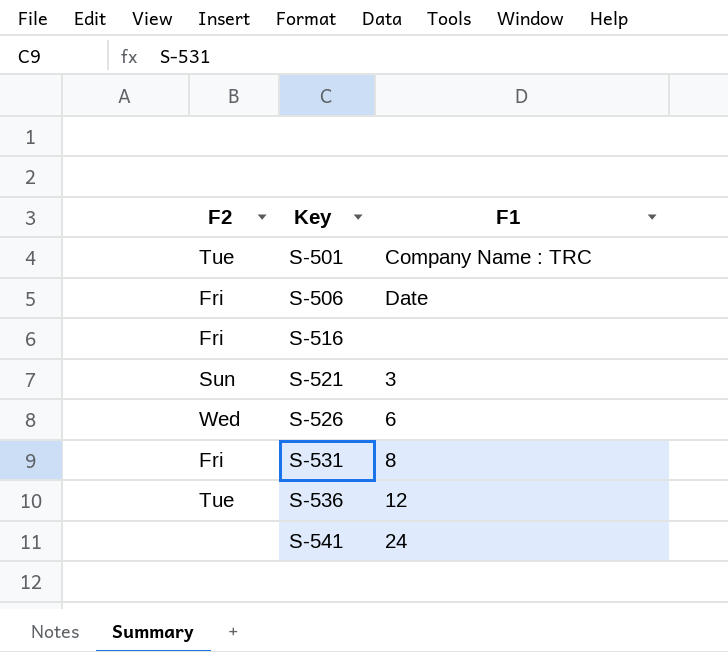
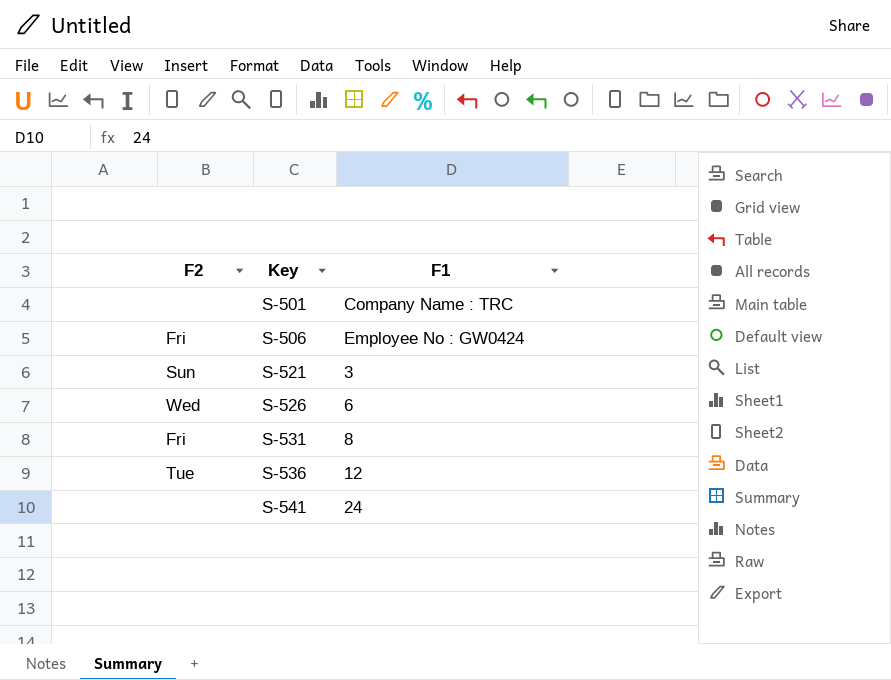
row S-516: Fri | none -> none
S-501 | F2: Tue -> none
S-506 | F1: Date -> Employee No : GW0424

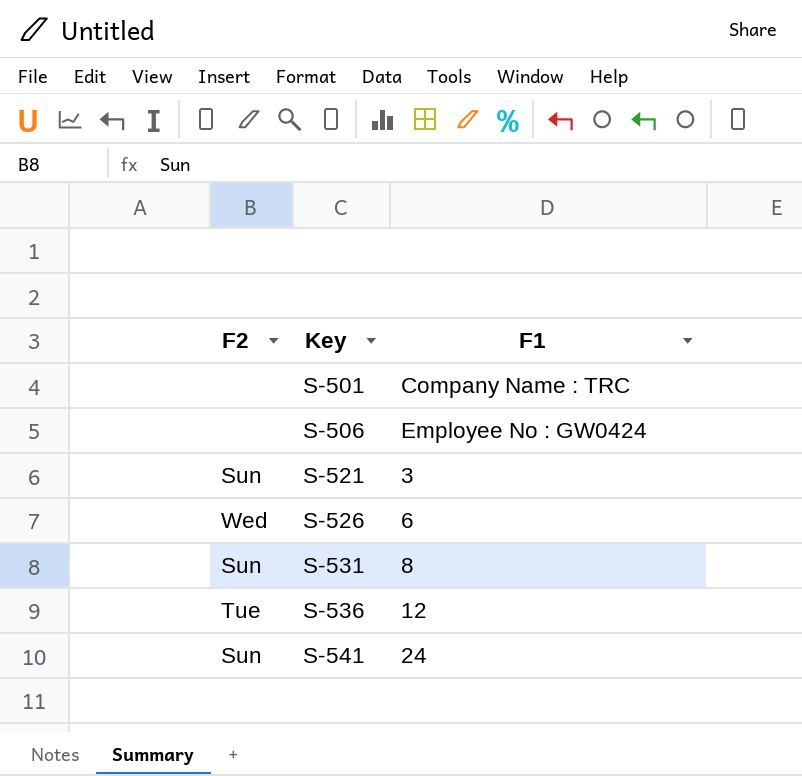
S-506 | F2: Fri -> none
S-531 | F2: Fri -> Sun
S-541 | F2: none -> Sun

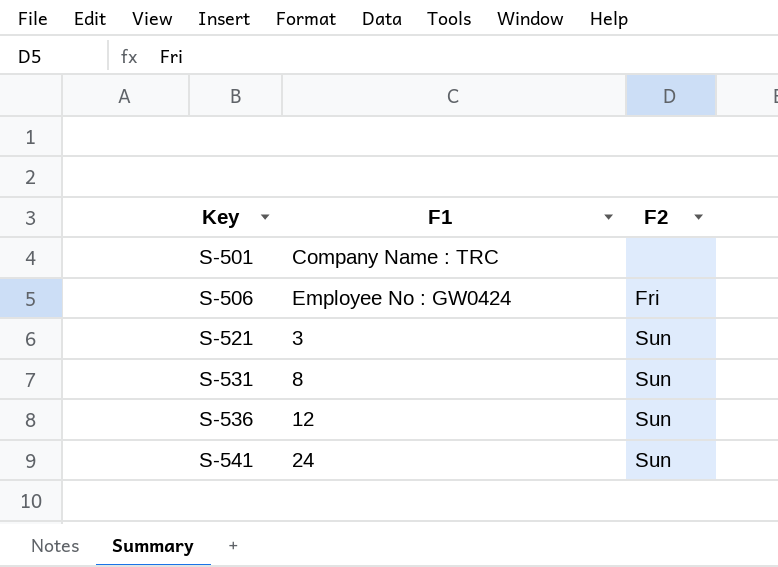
column F2 | position: 1 -> 3
row S-526: Wed | 6 -> none
S-506 | F2: none -> Fri
S-536 | F2: Tue -> Sun

